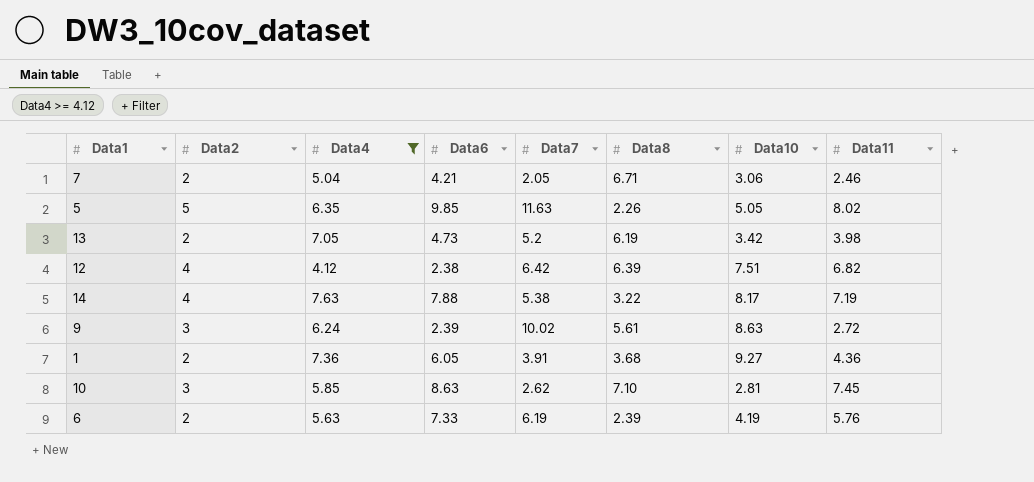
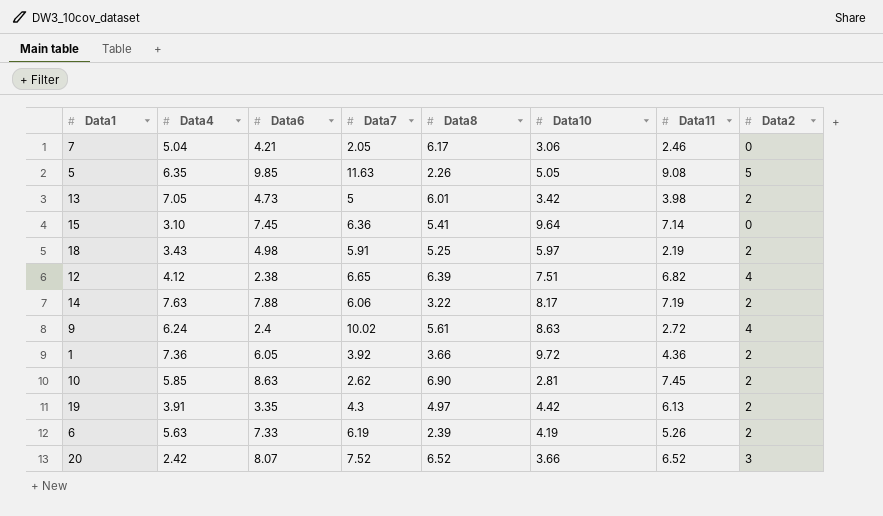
filter: Data4 >= 4.12 -> none
column Data2 | position: 2 -> 8
7 | Data8: 6.71 -> 6.17
7 | Data2: 2 -> 0
5 | Data11: 8.02 -> 9.08
13 | Data7: 5.2 -> 5
13 | Data8: 6.19 -> 6.01
12 | Data7: 6.42 -> 6.65
14 | Data7: 5.38 -> 6.06
14 | Data2: 4 -> 2
9 | Data6: 2.39 -> 2.4
9 | Data2: 3 -> 4
1 | Data7: 3.91 -> 3.92
1 | Data8: 3.68 -> 3.66
1 | Data10: 9.27 -> 9.72
10 | Data8: 7.10 -> 6.90
10 | Data2: 3 -> 2
6 | Data11: 5.76 -> 5.26

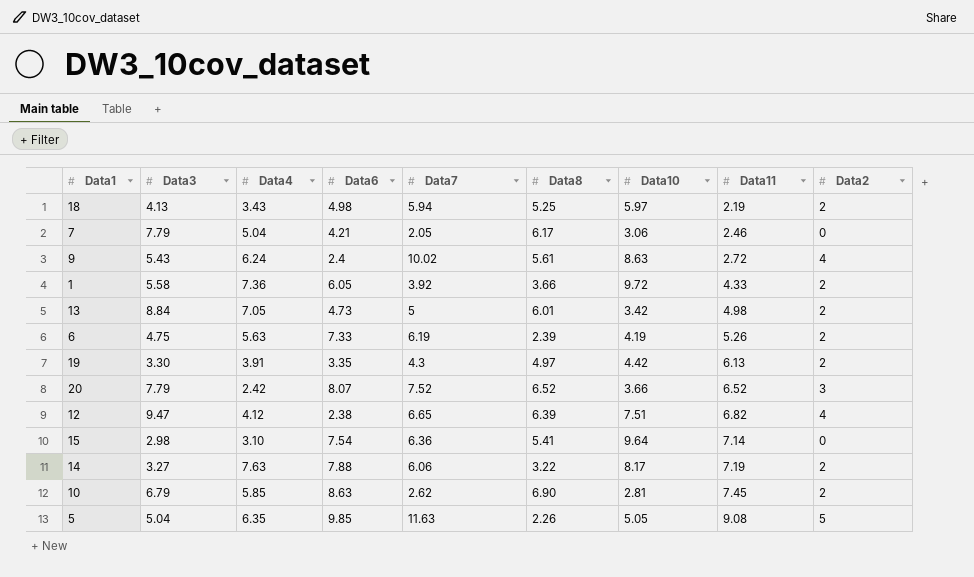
row order: none -> Data11 ascending
column Data3 | position: none -> 2
18 | Data7: 5.91 -> 5.94
1 | Data11: 4.36 -> 4.33
13 | Data11: 3.98 -> 4.98
15 | Data6: 7.45 -> 7.54

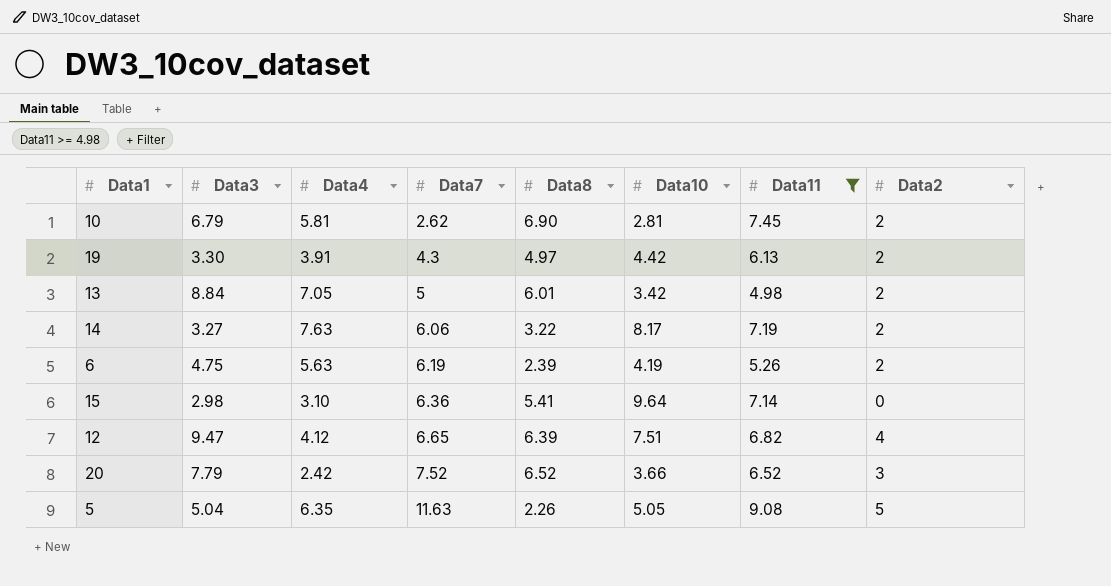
filter: none -> Data11 >= 4.98
row order: Data11 ascending -> Data7 ascending
column Data6 | position: 4 -> none
10 | Data4: 5.85 -> 5.81

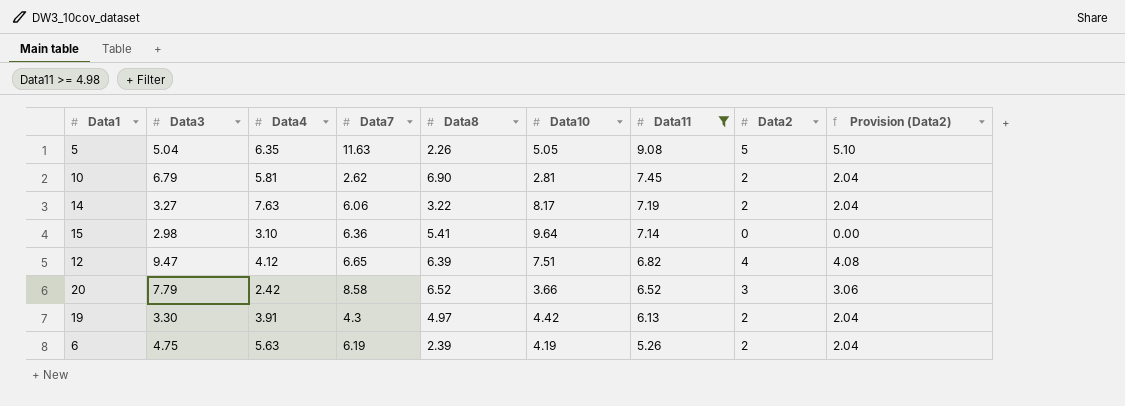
row order: Data7 ascending -> Data11 descending
column Provision (Data2) | formula: none -> [Data2] * 1.02
row 13: 8.84 | 7.05 | 5 | 6.01 | 3.42 | 4.98 | 2 -> none
20 | Data7: 7.52 -> 8.58

